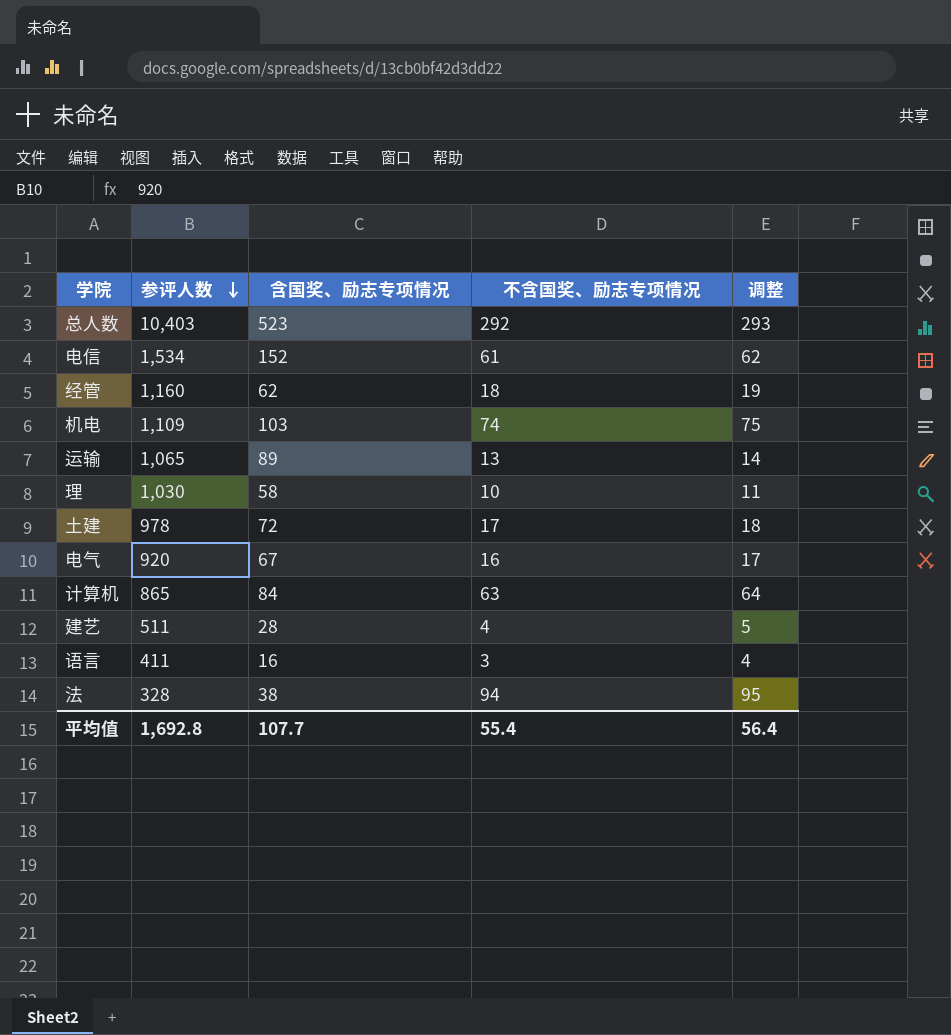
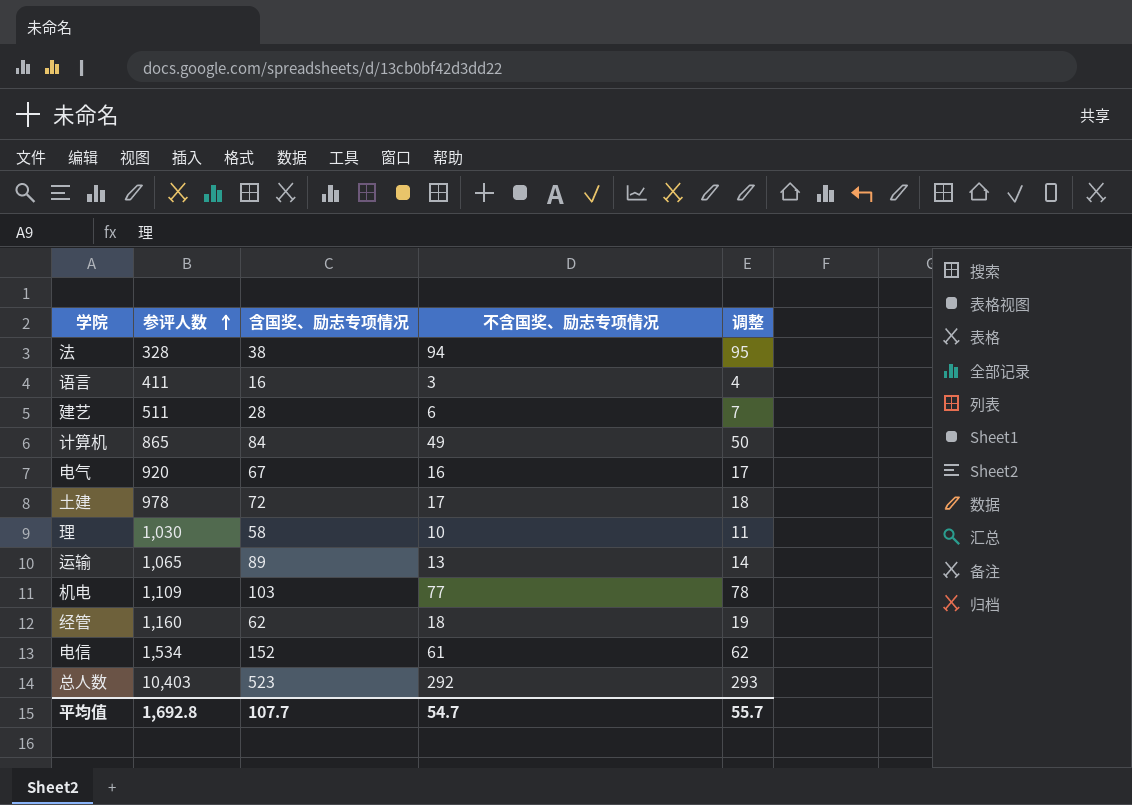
row order: 参评人数 descending -> 参评人数 ascending
建艺 | 不含国奖、励志专项情况: 4 -> 6
建艺 | 调整: 5 -> 7
计算机 | 不含国奖、励志专项情况: 63 -> 49
计算机 | 调整: 64 -> 50
机电 | 不含国奖、励志专项情况: 74 -> 77
机电 | 调整: 75 -> 78
平均值 | 不含国奖、励志专项情况: 55.4 -> 54.7
平均值 | 调整: 56.4 -> 55.7

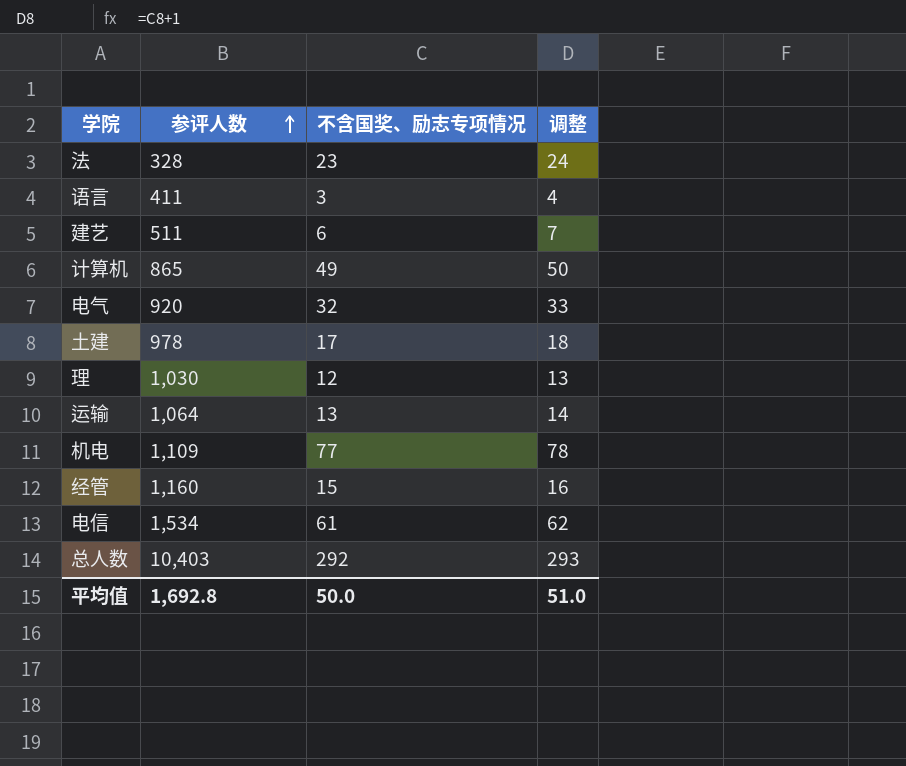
column 含国奖、励志专项情况 | position: 3 -> none
法 | 不含国奖、励志专项情况: 94 -> 23
法 | 调整: 95 -> 24
电气 | 不含国奖、励志专项情况: 16 -> 32
电气 | 调整: 17 -> 33
理 | 不含国奖、励志专项情况: 10 -> 12
理 | 调整: 11 -> 13
运输 | 参评人数: 1,065 -> 1,064
经管 | 不含国奖、励志专项情况: 18 -> 15
经管 | 调整: 19 -> 16
平均值 | 不含国奖、励志专项情况: 54.7 -> 50.0
平均值 | 调整: 55.7 -> 51.0

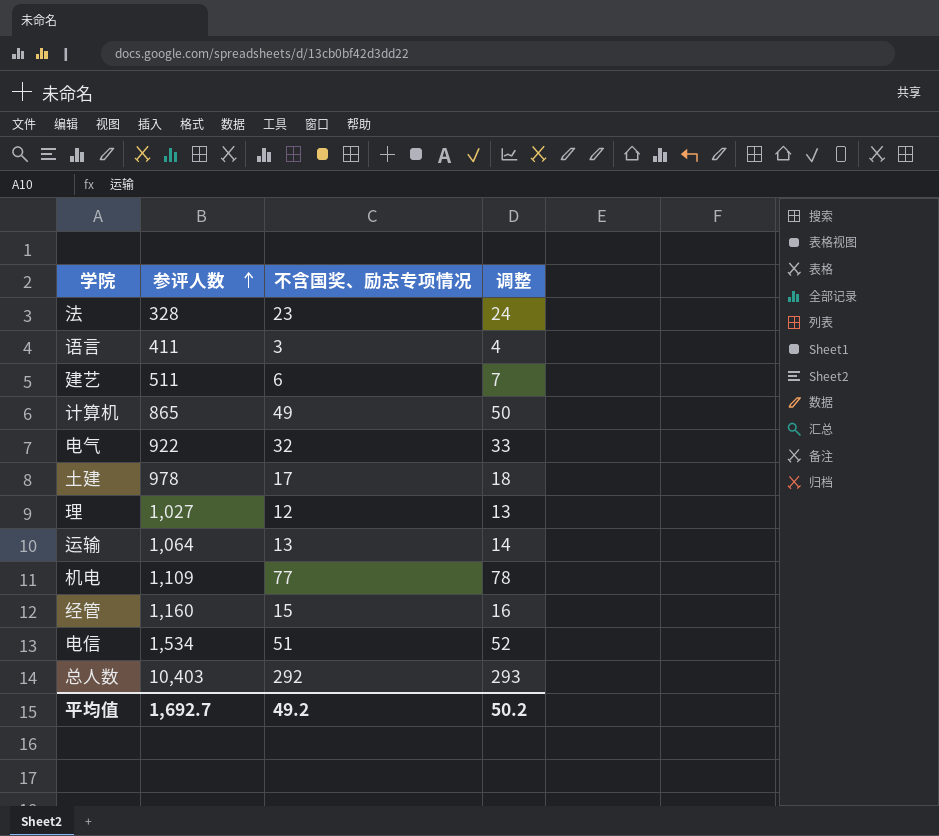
电气 | 参评人数: 920 -> 922
理 | 参评人数: 1,030 -> 1,027
电信 | 不含国奖、励志专项情况: 61 -> 51
电信 | 调整: 62 -> 52
平均值 | 参评人数: 1,692.8 -> 1,692.7
平均值 | 不含国奖、励志专项情况: 50.0 -> 49.2
平均值 | 调整: 51.0 -> 50.2

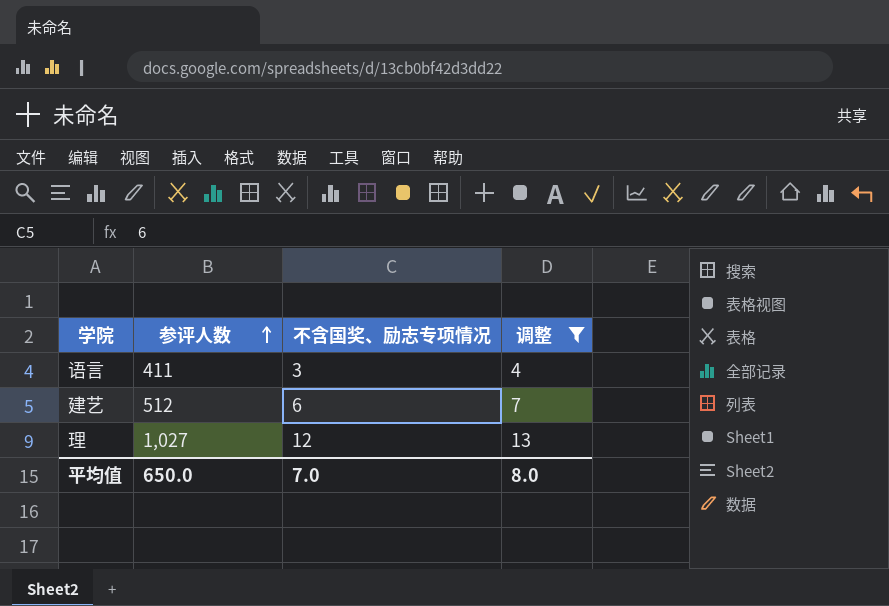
filter: none -> 调整 <= 13
建艺 | 参评人数: 511 -> 512
平均值 | 参评人数: 1,692.7 -> 650.0
平均值 | 不含国奖、励志专项情况: 49.2 -> 7.0
平均值 | 调整: 50.2 -> 8.0

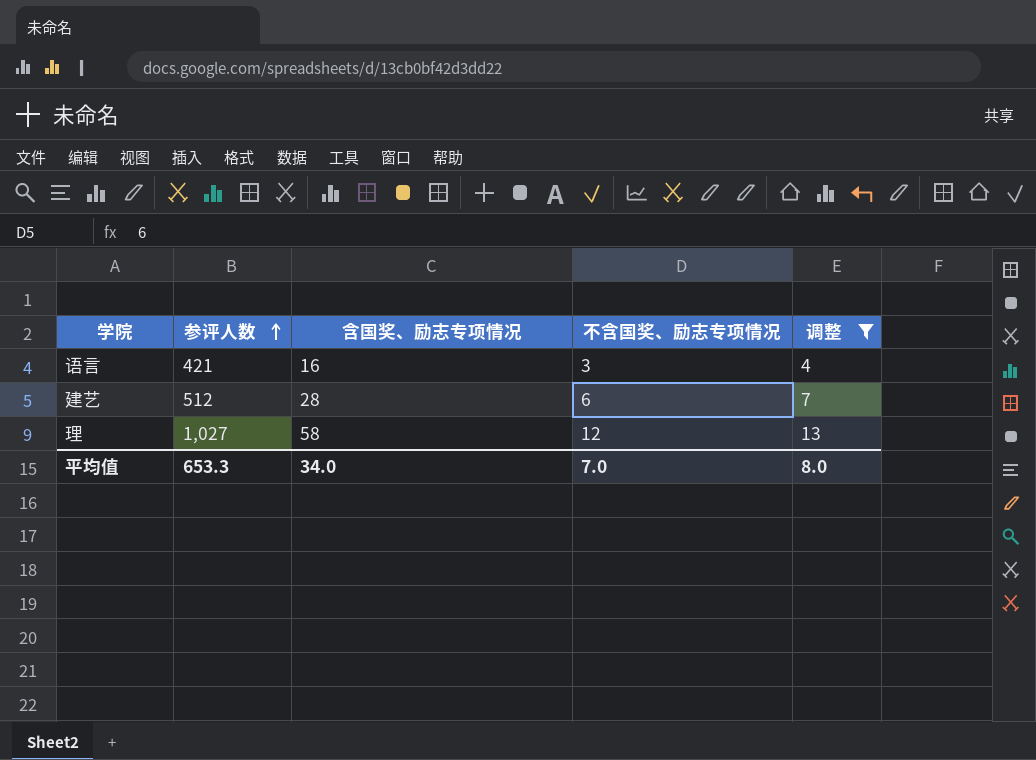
column 含国奖、励志专项情况 | position: none -> 3
语言 | 参评人数: 411 -> 421
平均值 | 参评人数: 650.0 -> 653.3

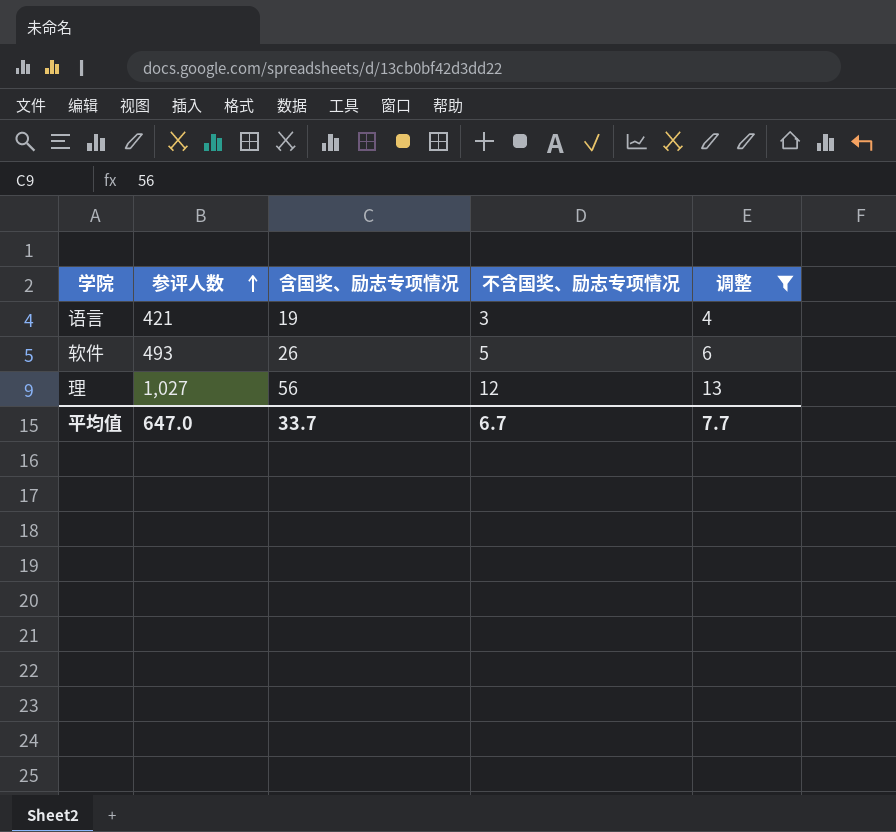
row 建艺: 512 | 28 | 6 | 7 -> none
语言 | 含国奖、励志专项情况: 16 -> 19
row 软件: none -> 493 | 26 | 5 | 6
理 | 含国奖、励志专项情况: 58 -> 56
平均值 | 参评人数: 653.3 -> 647.0
平均值 | 含国奖、励志专项情况: 34.0 -> 33.7
平均值 | 不含国奖、励志专项情况: 7.0 -> 6.7
平均值 | 调整: 8.0 -> 7.7

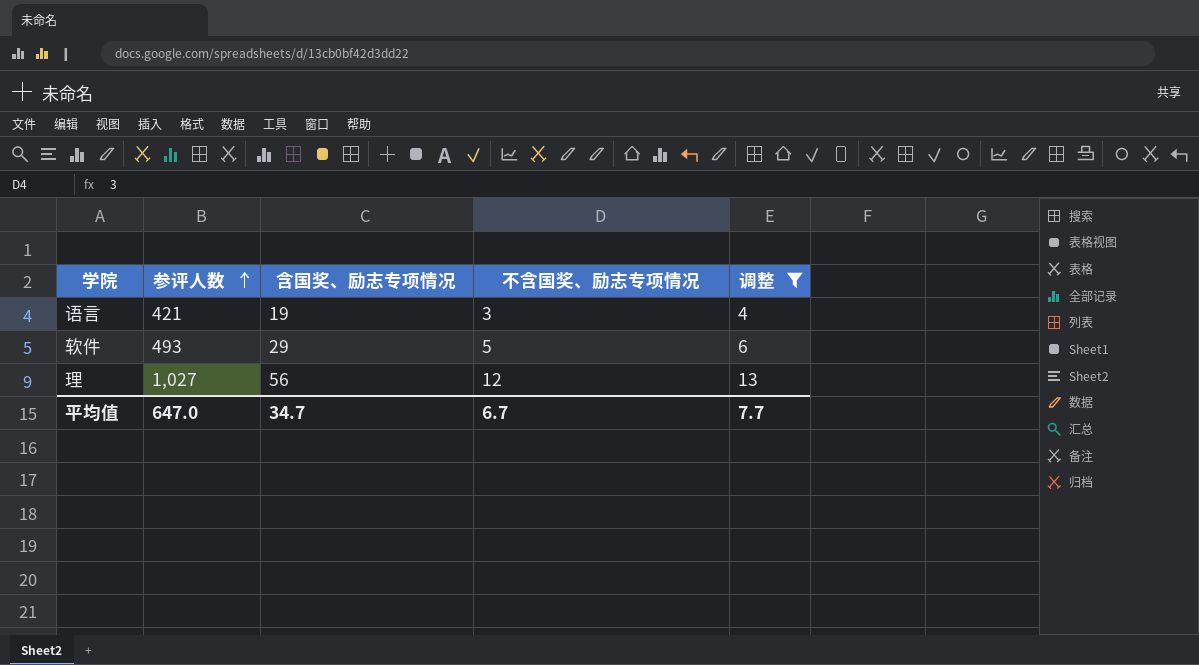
软件 | 含国奖、励志专项情况: 26 -> 29
平均值 | 含国奖、励志专项情况: 33.7 -> 34.7

